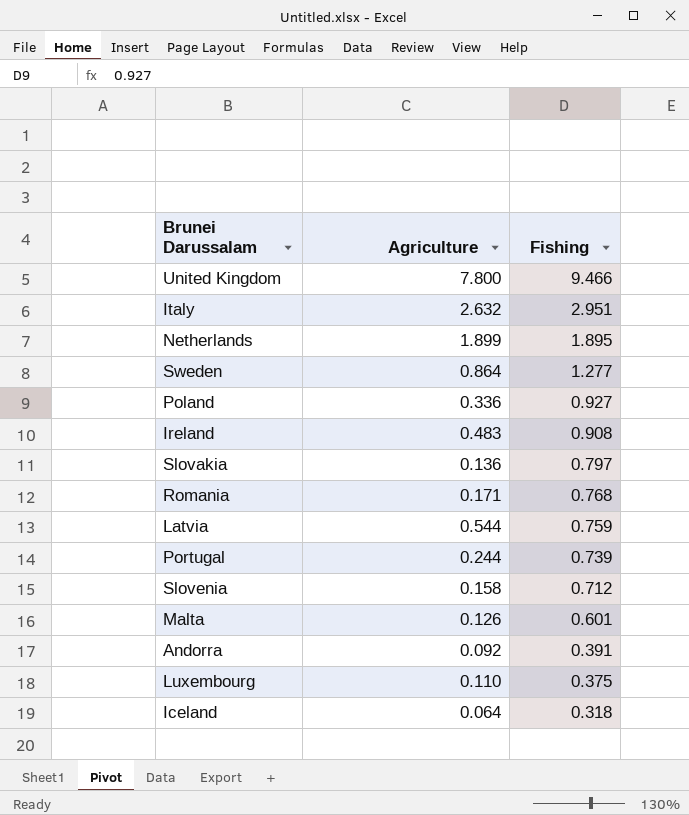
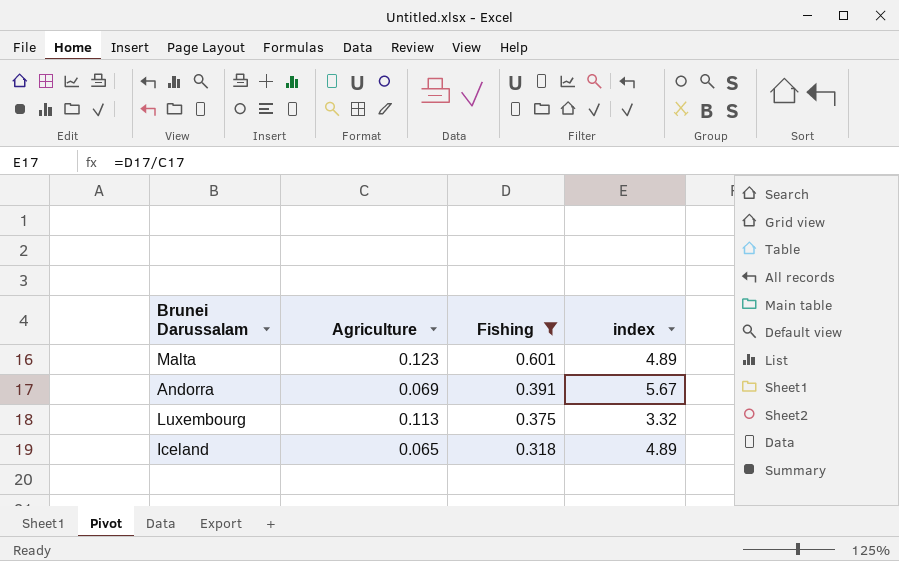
filter: none -> Fishing <= 0.601
column index | formula: none -> [Fishing] / [Agriculture]
Malta | Agriculture: 0.126 -> 0.123
Andorra | Agriculture: 0.092 -> 0.069
Luxembourg | Agriculture: 0.110 -> 0.113
Iceland | Agriculture: 0.064 -> 0.065

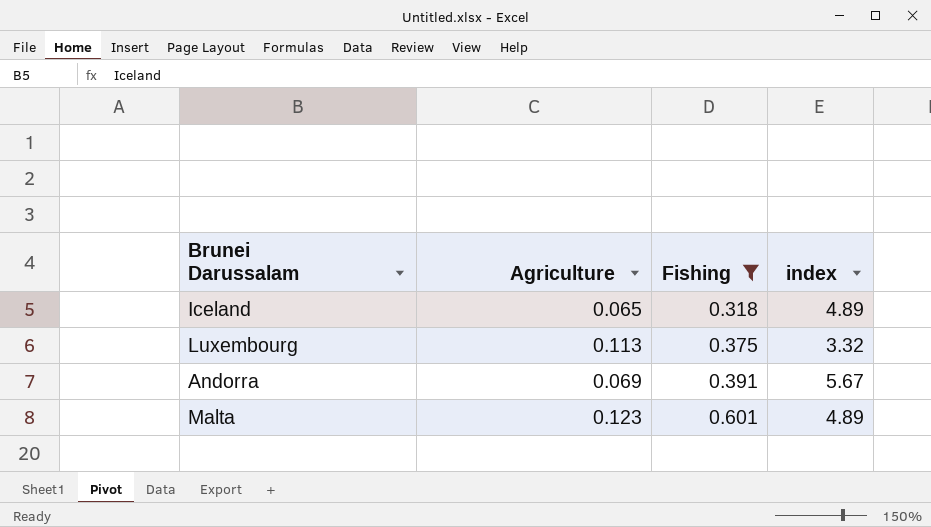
row order: Fishing descending -> Fishing ascending

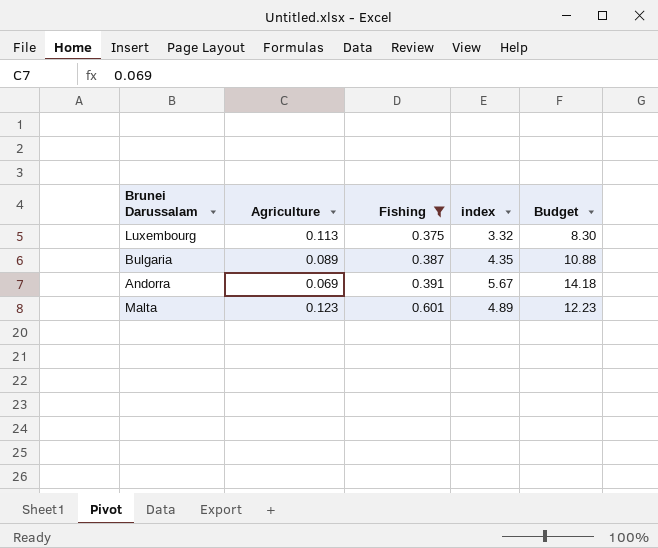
column Budget | formula: none -> [index] * 2.5
row Iceland: 0.065 | 0.318 | 4.89 -> none
row Bulgaria: none -> 0.089 | 0.387 | 4.35 | 10.88

